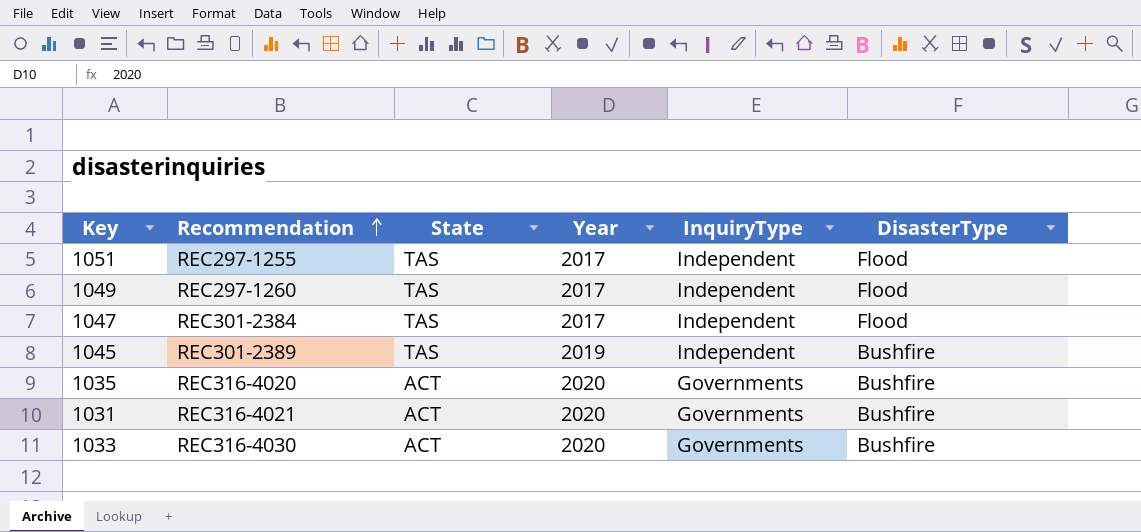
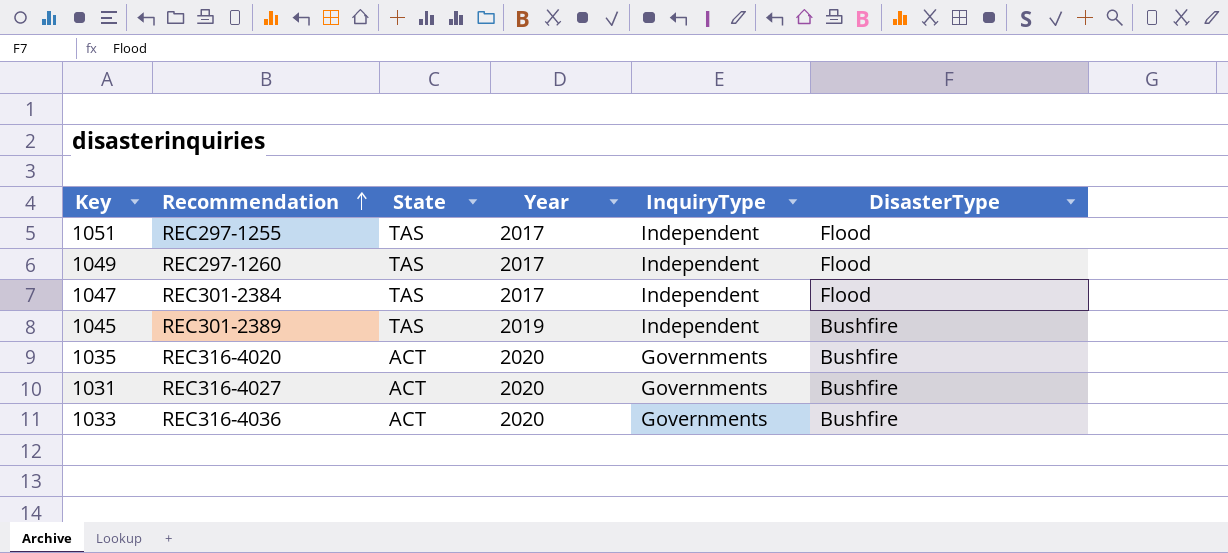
1031 | Recommendation: REC316-4021 -> REC316-4027
1033 | Recommendation: REC316-4030 -> REC316-4036

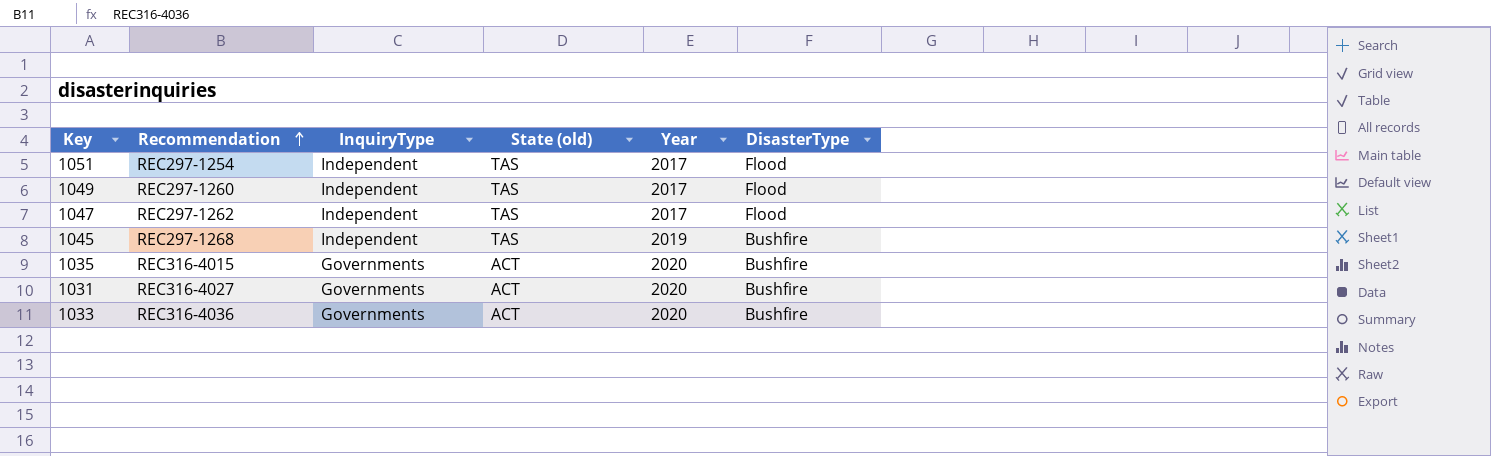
column InquiryType | position: 5 -> 3
column name: State -> State (old)
1051 | Recommendation: REC297-1255 -> REC297-1254
1047 | Recommendation: REC301-2384 -> REC297-1262
1045 | Recommendation: REC301-2389 -> REC297-1268
1035 | Recommendation: REC316-4020 -> REC316-4015

